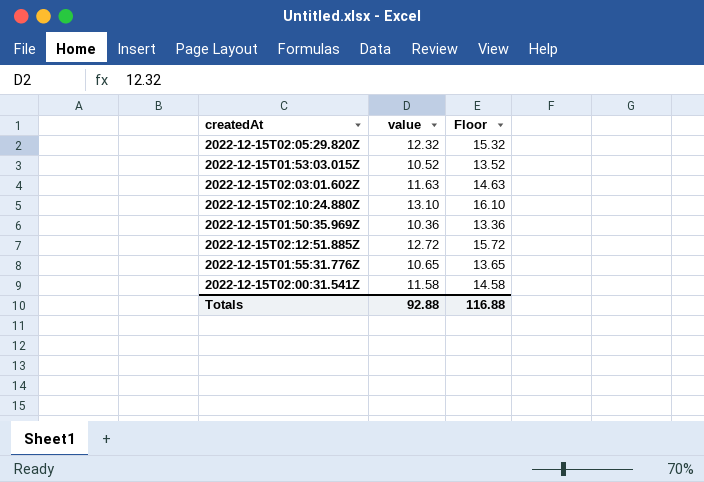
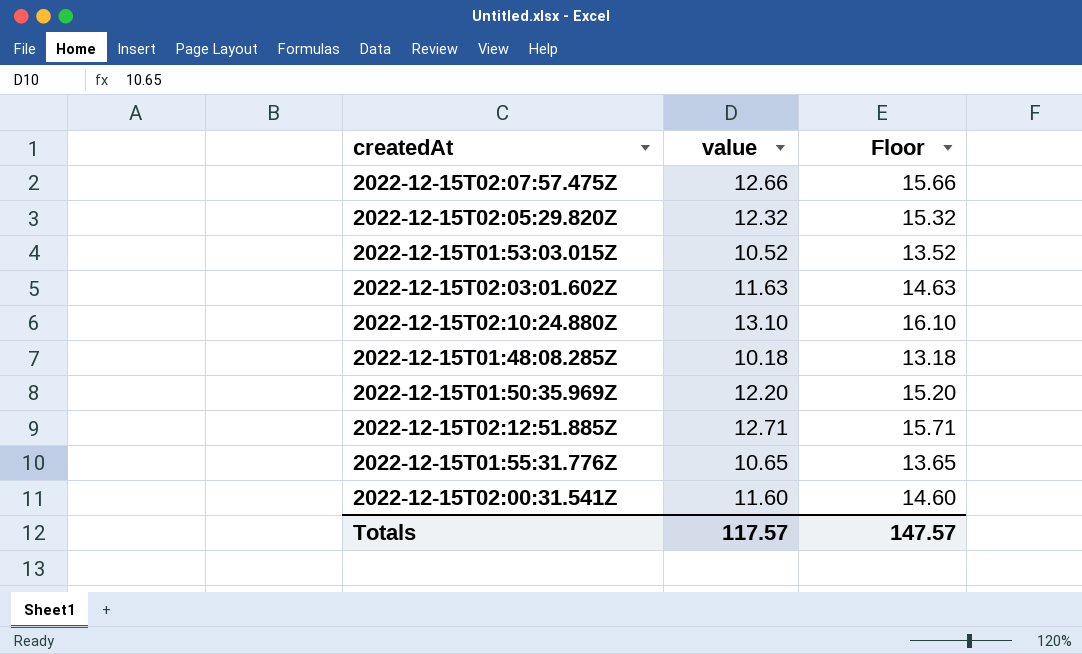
row 2022-12-15T02:07:57.475Z: none -> 12.66 | 15.66
row 2022-12-15T01:48:08.285Z: none -> 10.18 | 13.18
2022-12-15T01:50:35.969Z | value: 10.36 -> 12.20
2022-12-15T01:50:35.969Z | Floor: 13.36 -> 15.20
2022-12-15T02:12:51.885Z | value: 12.72 -> 12.71
2022-12-15T02:12:51.885Z | Floor: 15.72 -> 15.71
2022-12-15T02:00:31.541Z | value: 11.58 -> 11.60
2022-12-15T02:00:31.541Z | Floor: 14.58 -> 14.60
Totals | value: 92.88 -> 117.57
Totals | Floor: 116.88 -> 147.57

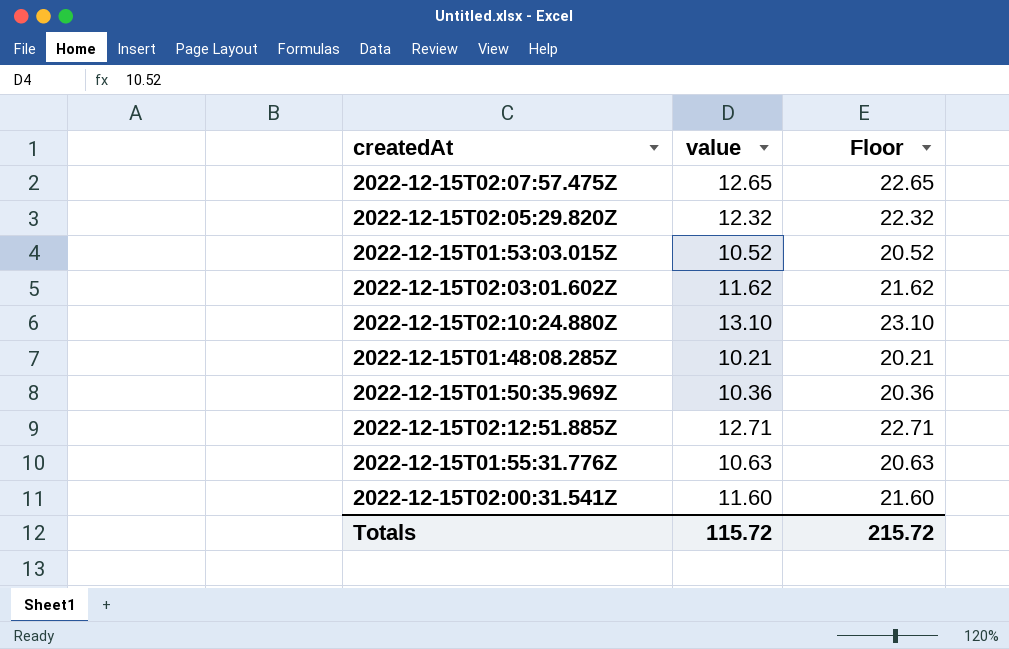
column Floor | formula: [value] + 3 -> [value] + 10
2022-12-15T02:07:57.475Z | value: 12.66 -> 12.65
2022-12-15T02:03:01.602Z | value: 11.63 -> 11.62
2022-12-15T01:48:08.285Z | value: 10.18 -> 10.21
2022-12-15T01:50:35.969Z | value: 12.20 -> 10.36
2022-12-15T01:55:31.776Z | value: 10.65 -> 10.63
Totals | value: 117.57 -> 115.72
Totals | Floor: 147.57 -> 215.72

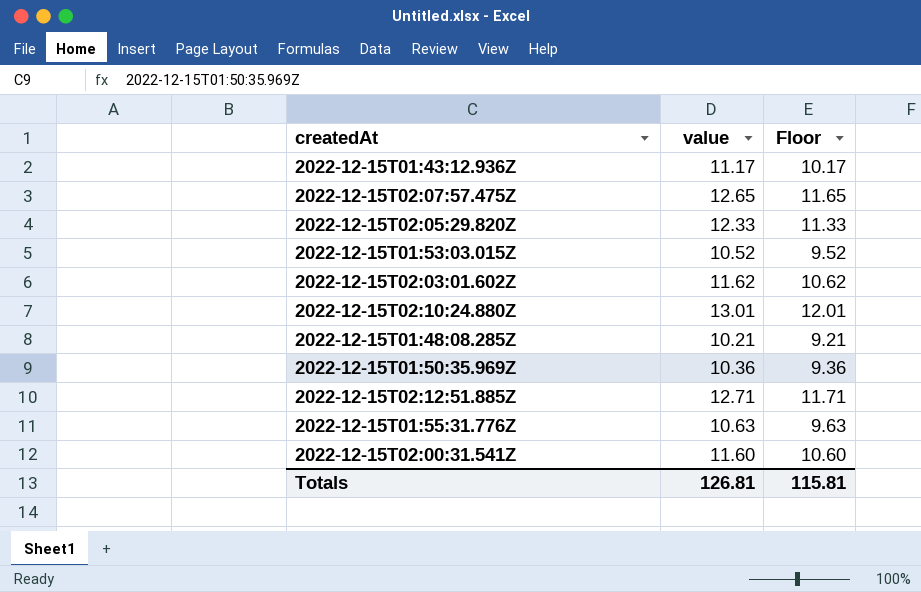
column Floor | formula: [value] + 10 -> [value] - 1
row 2022-12-15T01:43:12.936Z: none -> 11.17 | 10.17
2022-12-15T02:05:29.820Z | value: 12.32 -> 12.33
2022-12-15T02:10:24.880Z | value: 13.10 -> 13.01
Totals | value: 115.72 -> 126.81
Totals | Floor: 215.72 -> 115.81

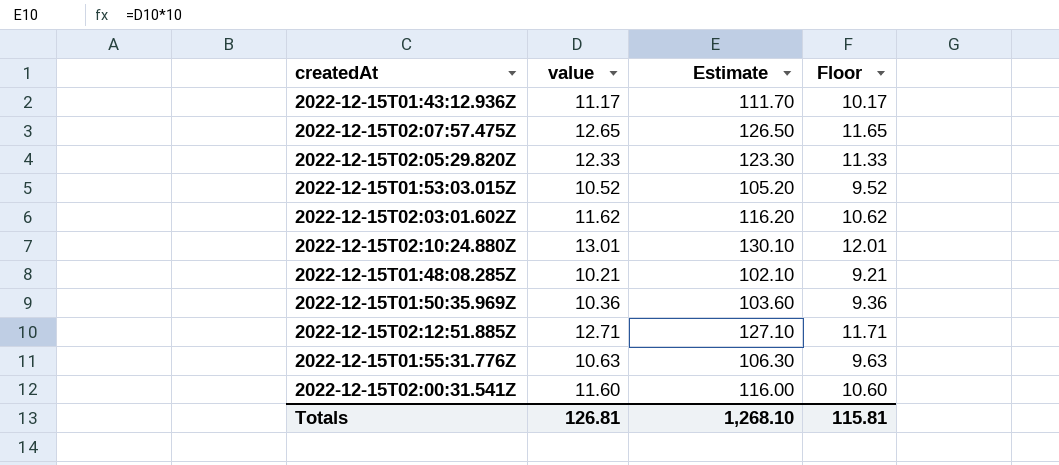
column Estimate | formula: none -> [value] * 10

